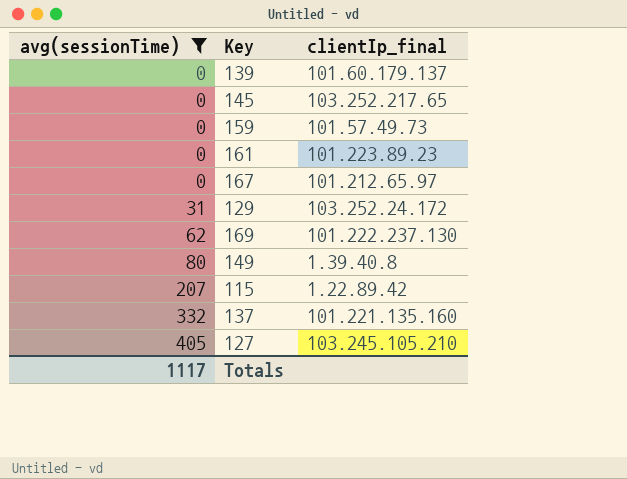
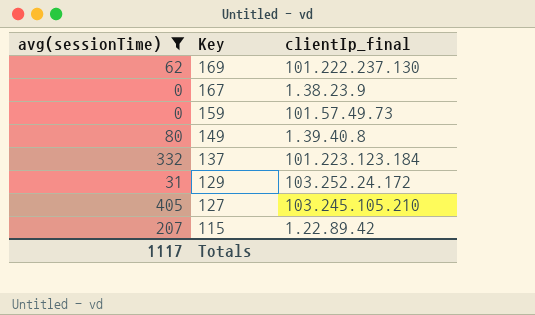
row order: avg(sessionTime) ascending -> Key descending
row 139: 0 | 101.60.179.137 -> none
row 145: 0 | 103.252.217.65 -> none
row 161: 0 | 101.223.89.23 -> none
167 | clientIp_final: 101.212.65.97 -> 1.38.23.9
137 | clientIp_final: 101.221.135.160 -> 101.223.123.184

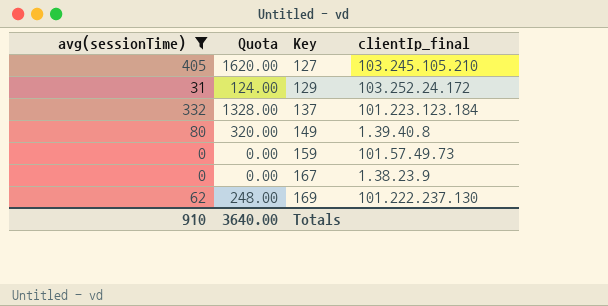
row order: Key descending -> Key ascending
column Quota | formula: none -> [avg(sessionTime)] * 4
row 115: 207 | 1.22.89.42 -> none
Totals | avg(sessionTime): 1117 -> 910

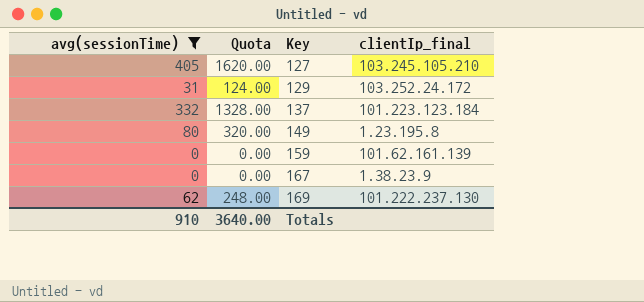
149 | clientIp_final: 1.39.40.8 -> 1.23.195.8
159 | clientIp_final: 101.57.49.73 -> 101.62.161.139

